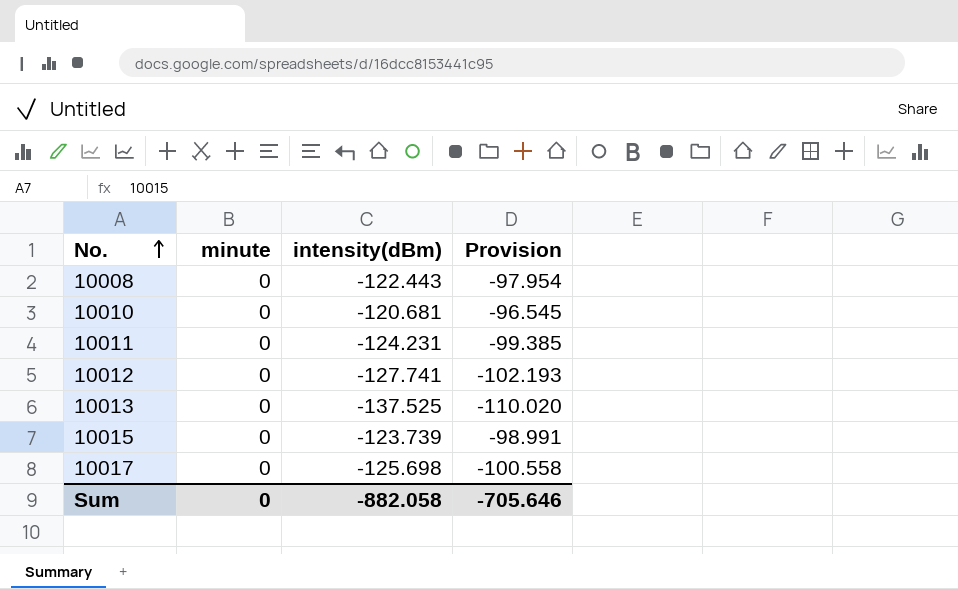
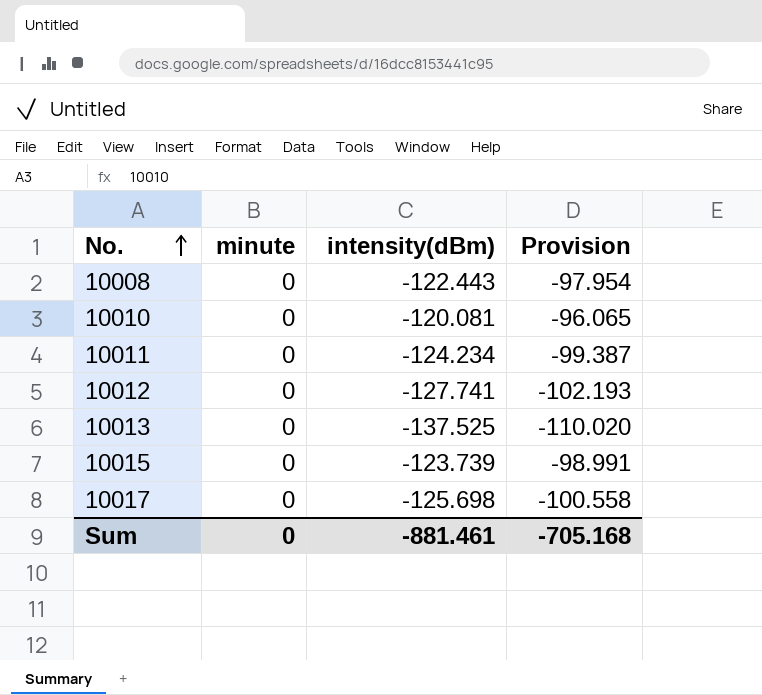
10010 | intensity(dBm): -120.681 -> -120.081
10010 | Provision: -96.545 -> -96.065
10011 | intensity(dBm): -124.231 -> -124.234
10011 | Provision: -99.385 -> -99.387
Sum | intensity(dBm): -882.058 -> -881.461
Sum | Provision: -705.646 -> -705.168

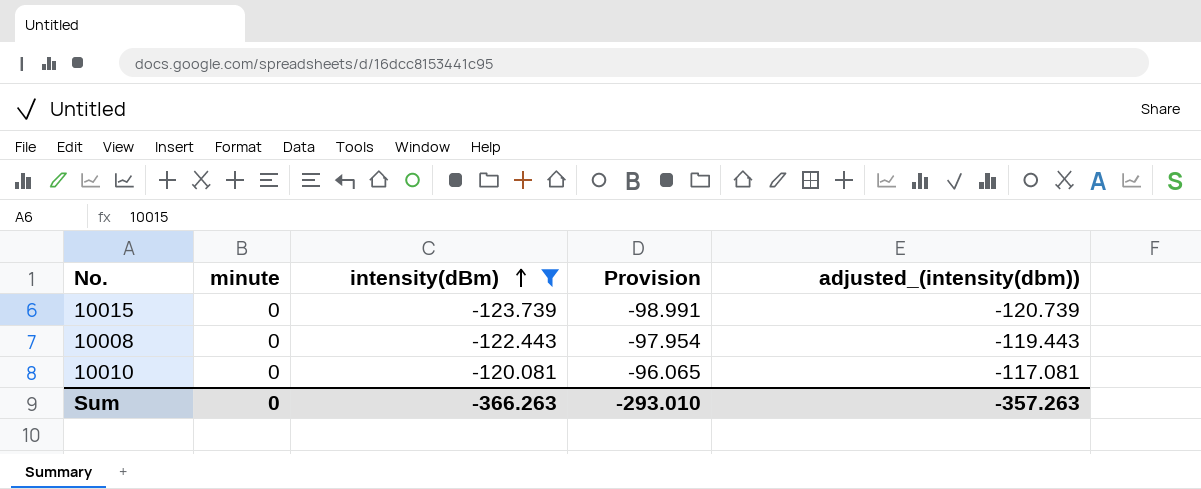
filter: none -> intensity(dBm) >= -123.739
row order: No. ascending -> intensity(dBm) ascending
column adjusted_(intensity(dbm)) | formula: none -> [intensity(dBm)] + 3
Sum | intensity(dBm): -881.461 -> -366.263
Sum | Provision: -705.168 -> -293.010

